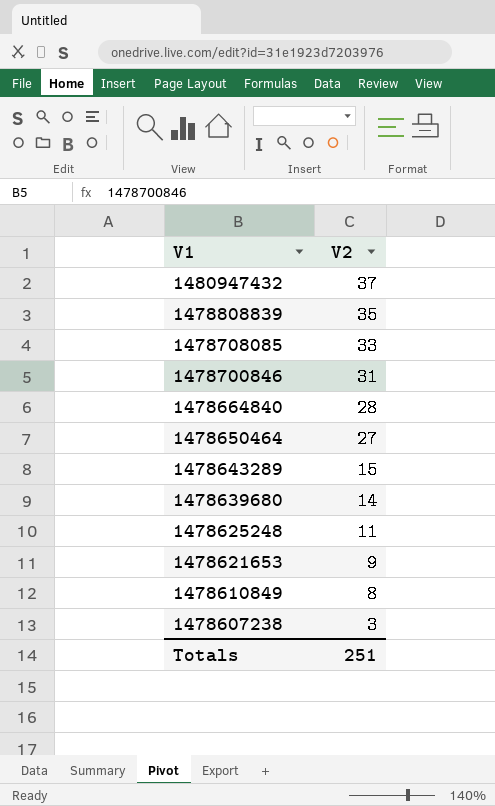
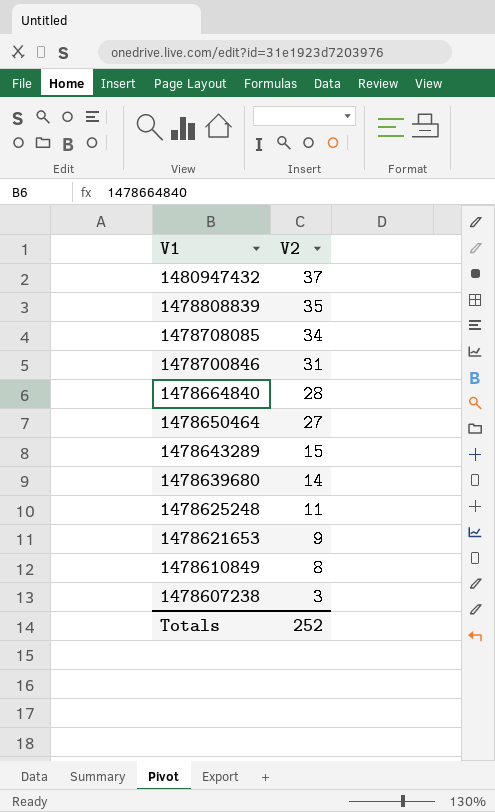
1478708085 | V2: 33 -> 34
Totals | V2: 251 -> 252

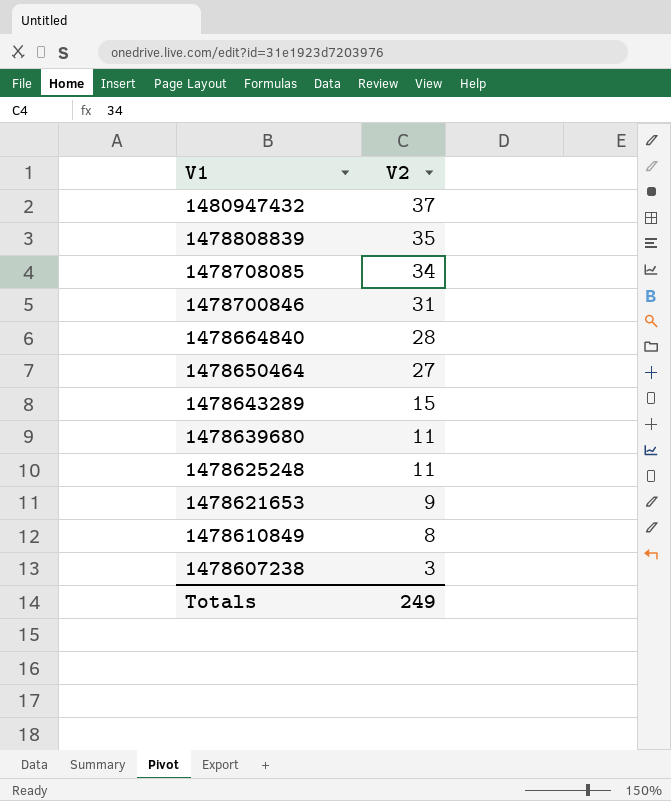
1478639680 | V2: 14 -> 11
Totals | V2: 252 -> 249

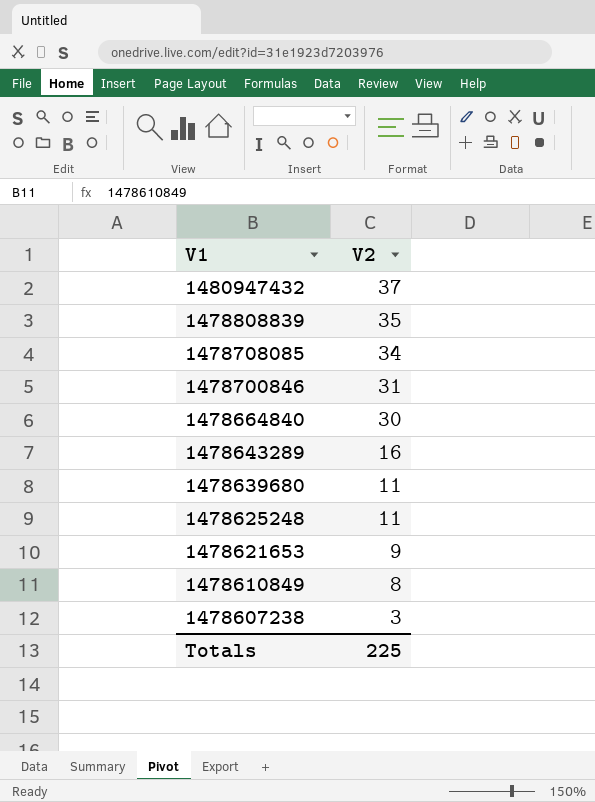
row 1478650464: 27 -> none
1478664840 | V2: 28 -> 30
1478643289 | V2: 15 -> 16
Totals | V2: 249 -> 225

